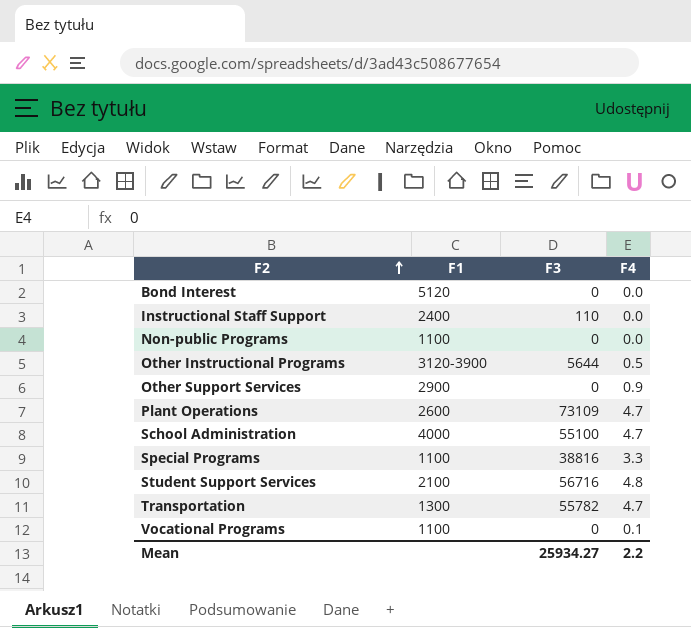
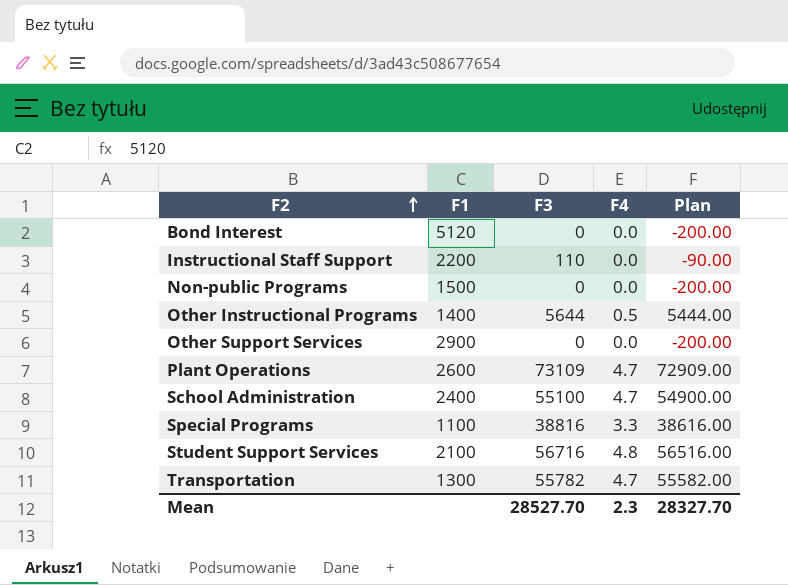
column Plan | formula: none -> [F3] - 200
row Vocational Programs: 1100 | 0 | 0.1 -> none
Instructional Staff Support | F1: 2400 -> 2200
Non-public Programs | F1: 1100 -> 1500
Other Instructional Programs | F1: 3120-3900 -> 1400
Other Support Services | F4: 0.9 -> 0.0
School Administration | F1: 4000 -> 2400
Mean | F3: 25934.27 -> 28527.70
Mean | F4: 2.2 -> 2.3

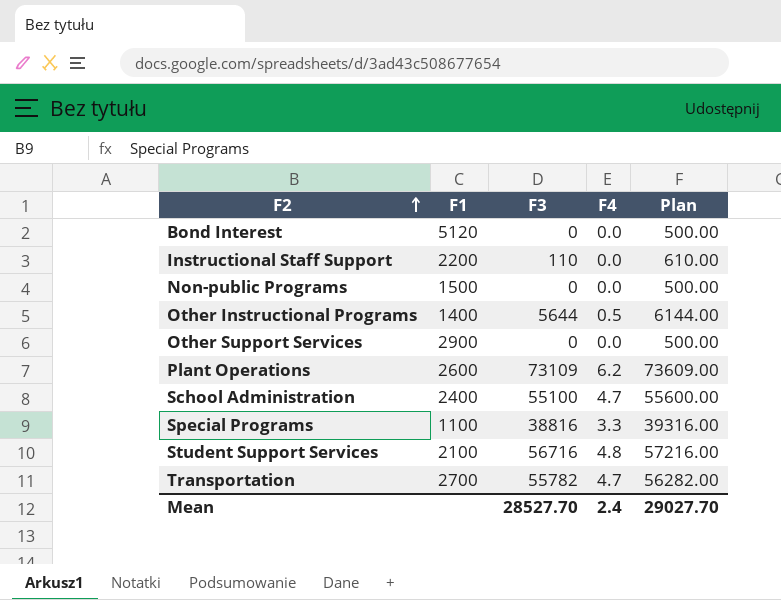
column Plan | formula: [F3] - 200 -> [F3] + 500
Plant Operations | F4: 4.7 -> 6.2
Transportation | F1: 1300 -> 2700
Mean | F4: 2.3 -> 2.4
Mean | Plan: 28327.70 -> 29027.70

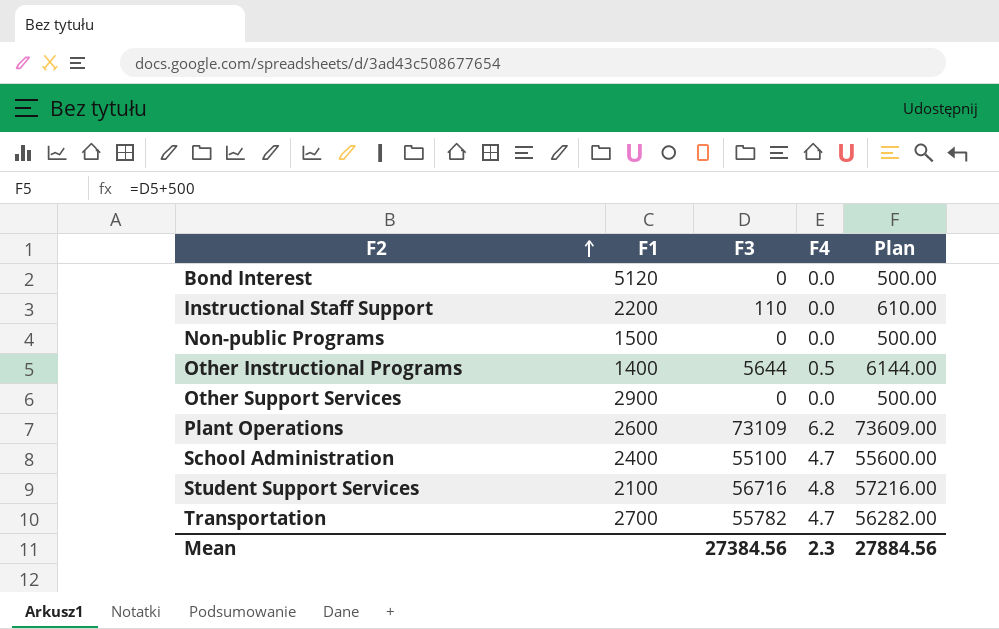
row Special Programs: 1100 | 38816 | 3.3 | 39316.00 -> none
Mean | F3: 28527.70 -> 27384.56
Mean | F4: 2.4 -> 2.3
Mean | Plan: 29027.70 -> 27884.56

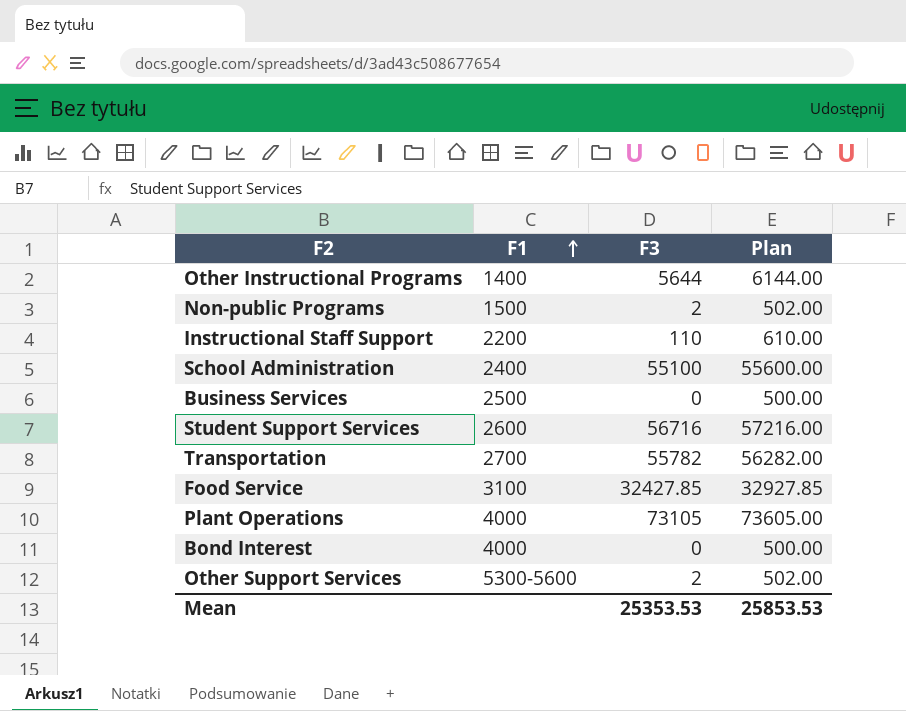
row order: F2 ascending -> F1 ascending
column F4 | position: 4 -> none
Non-public Programs | F3: 0 -> 2
Non-public Programs | Plan: 500.00 -> 502.00
row Business Services: none -> 2500 | 0 | 500.00
Student Support Services | F1: 2100 -> 2600
row Food Service: none -> 3100 | 32427.85 | 32927.85
Plant Operations | F1: 2600 -> 4000
Plant Operations | F3: 73109 -> 73105
Plant Operations | Plan: 73609.00 -> 73605.00
Bond Interest | F1: 5120 -> 4000
Other Support Services | F1: 2900 -> 5300-5600
Other Support Services | F3: 0 -> 2
Other Support Services | Plan: 500.00 -> 502.00
Mean | F3: 27384.56 -> 25353.53
Mean | Plan: 27884.56 -> 25853.53

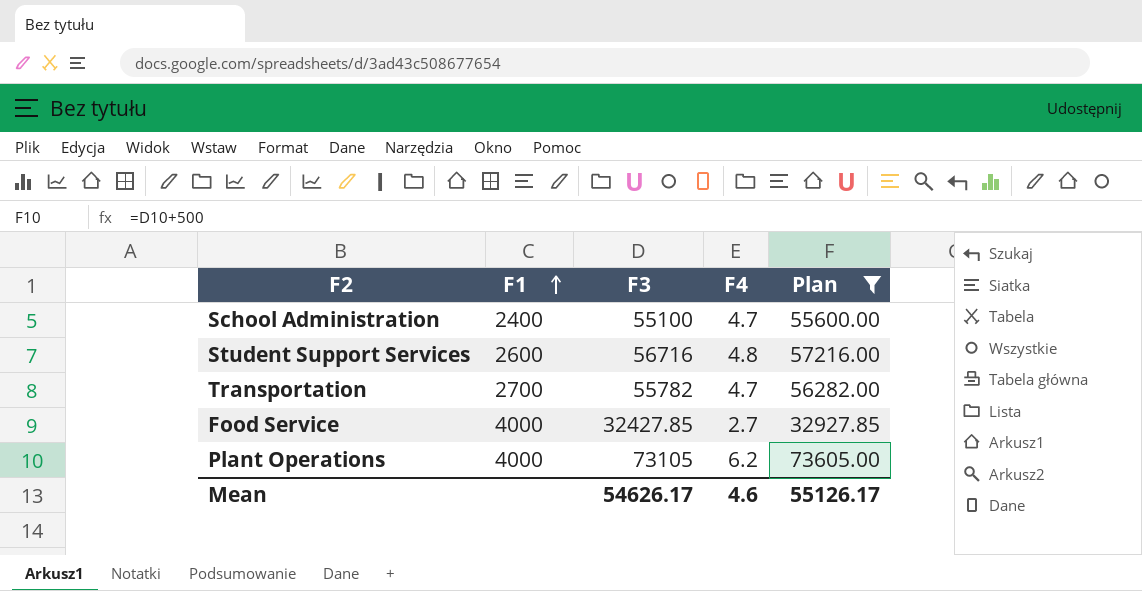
filter: none -> Plan >= 32927.85
column F4 | position: none -> 4
Food Service | F1: 3100 -> 4000
Mean | F3: 25353.53 -> 54626.17
Mean | Plan: 25853.53 -> 55126.17

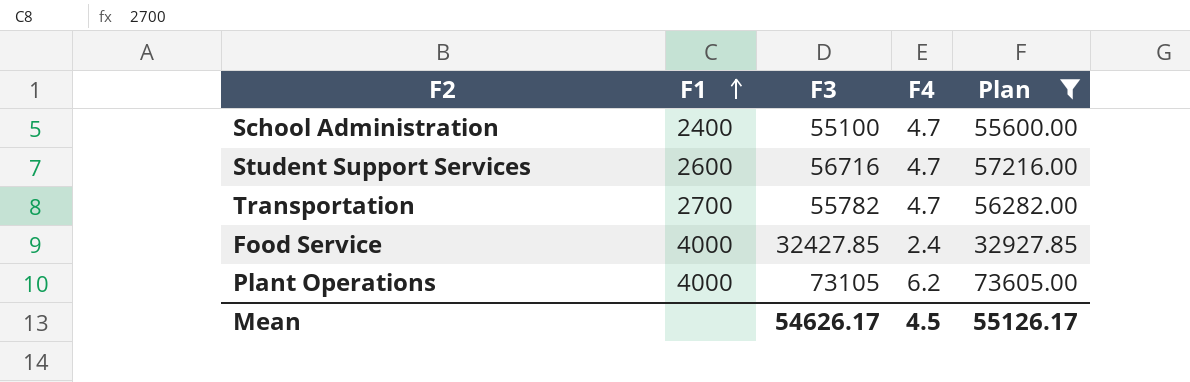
Student Support Services | F4: 4.8 -> 4.7
Food Service | F4: 2.7 -> 2.4
Mean | F4: 4.6 -> 4.5

